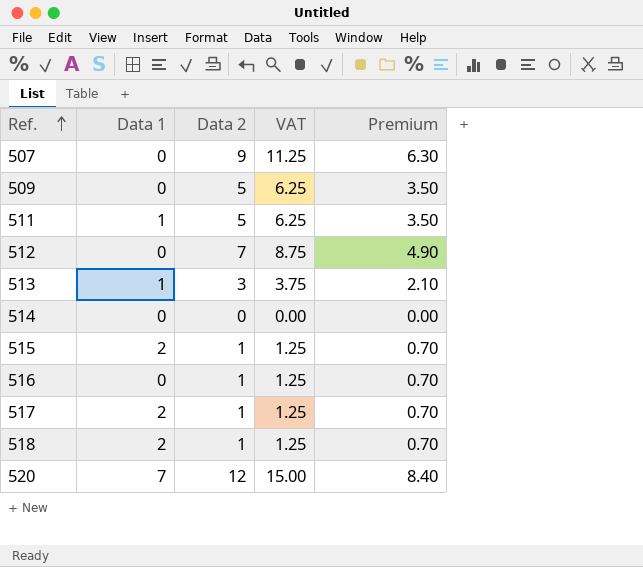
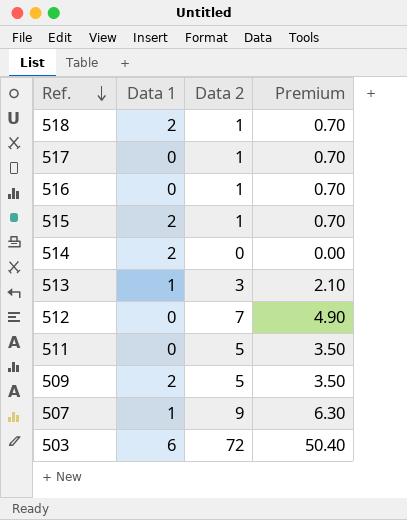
row order: Ref. ascending -> Ref. descending
column VAT | formula: [Data 2] * 1.25 -> none
row 520: 7 | 12 | 15.00 | 8.40 -> none
517 | Data 1: 2 -> 0
514 | Data 1: 0 -> 2
511 | Data 1: 1 -> 0
509 | Data 1: 0 -> 2
507 | Data 1: 0 -> 1
row 503: none -> 6 | 72 | 50.40

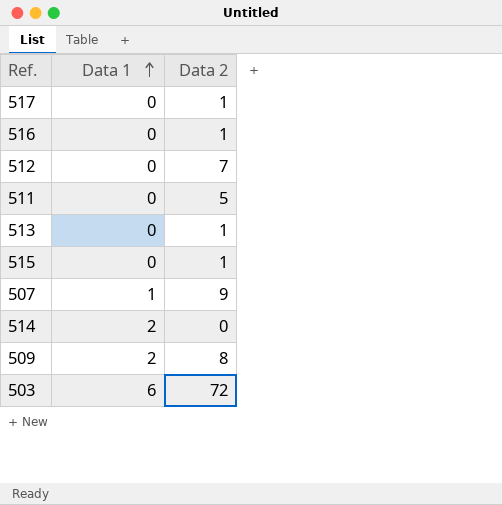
row order: Ref. descending -> Data 1 ascending
column Premium | formula: [Data 2] * 0.7 -> none
row 518: 2 | 1 | 0.70 -> none
513 | Data 1: 1 -> 0
513 | Data 2: 3 -> 1
515 | Data 1: 2 -> 0
509 | Data 2: 5 -> 8

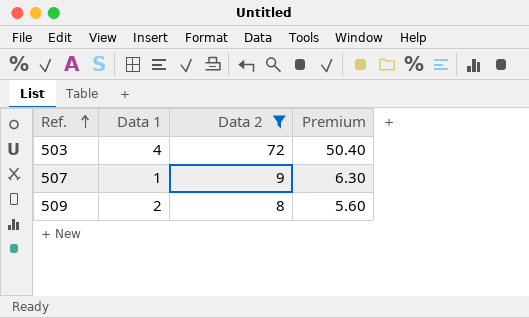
filter: none -> Data 2 >= 8
row order: Data 1 ascending -> Ref. ascending
column Premium | formula: none -> [Data 2] * 0.7
503 | Data 1: 6 -> 4

